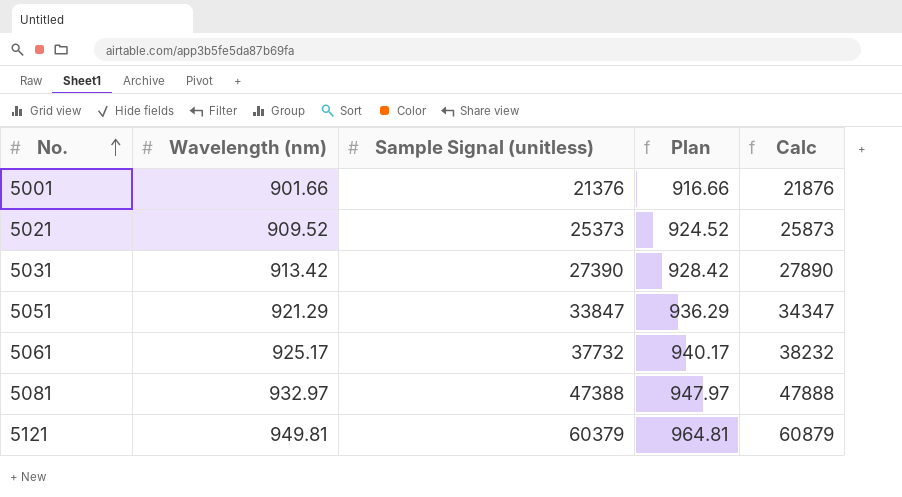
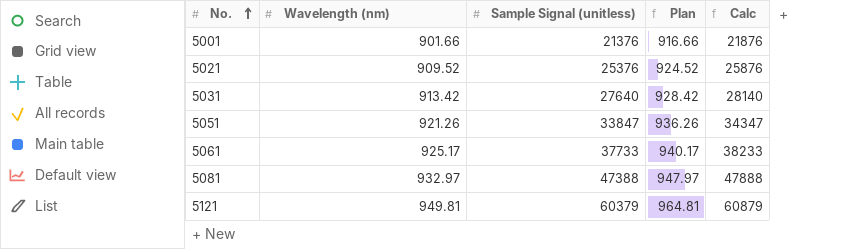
5021 | Sample Signal (unitless): 25373 -> 25376
5021 | Calc: 25873 -> 25876
5031 | Sample Signal (unitless): 27390 -> 27640
5031 | Calc: 27890 -> 28140
5051 | Wavelength (nm): 921.29 -> 921.26
5051 | Plan: 936.29 -> 936.26
5061 | Sample Signal (unitless): 37732 -> 37733
5061 | Calc: 38232 -> 38233

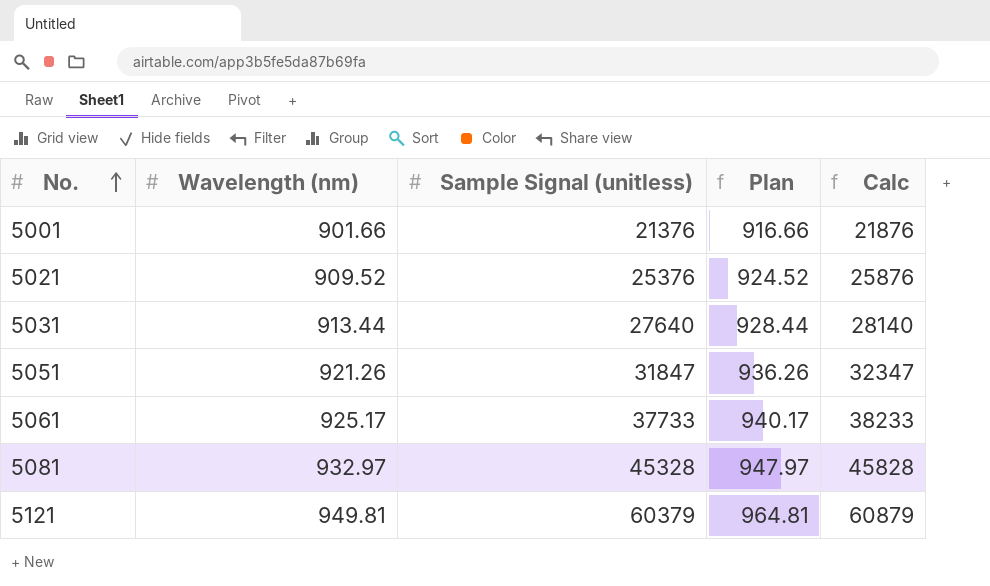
5031 | Wavelength (nm): 913.42 -> 913.44
5031 | Plan: 928.42 -> 928.44
5051 | Sample Signal (unitless): 33847 -> 31847
5051 | Calc: 34347 -> 32347
5081 | Sample Signal (unitless): 47388 -> 45328
5081 | Calc: 47888 -> 45828

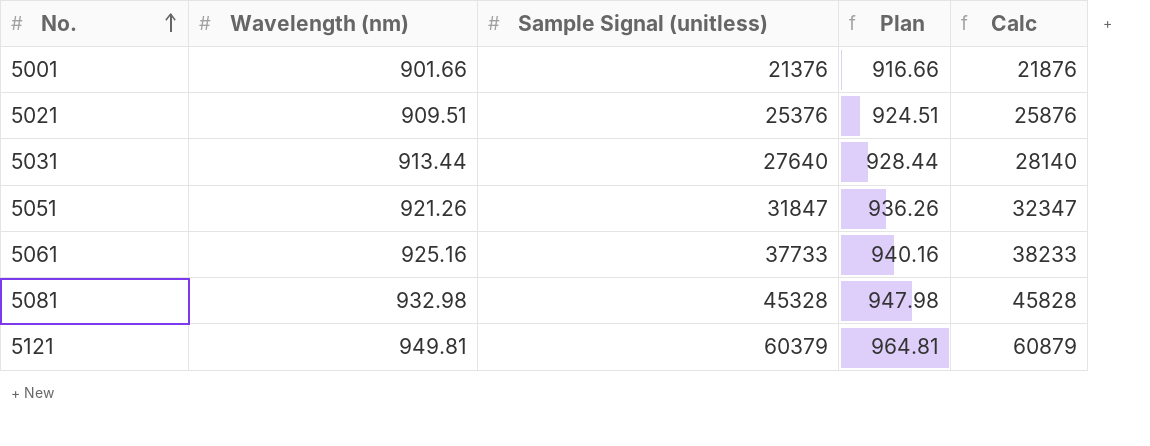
5021 | Wavelength (nm): 909.52 -> 909.51
5021 | Plan: 924.52 -> 924.51
5061 | Wavelength (nm): 925.17 -> 925.16
5061 | Plan: 940.17 -> 940.16
5081 | Wavelength (nm): 932.97 -> 932.98
5081 | Plan: 947.97 -> 947.98

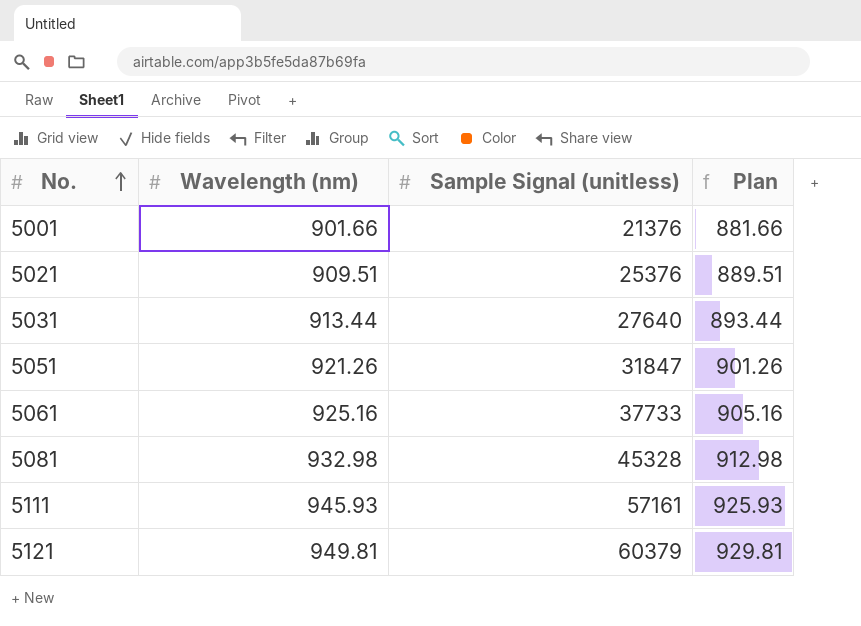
column Calc | formula: [Sample Signal (unitless)] + 500 -> none
column Plan | formula: [Wavelength (nm)] + 15 -> [Wavelength (nm)] - 20
row 5111: none -> 945.93 | 57161 | 925.93

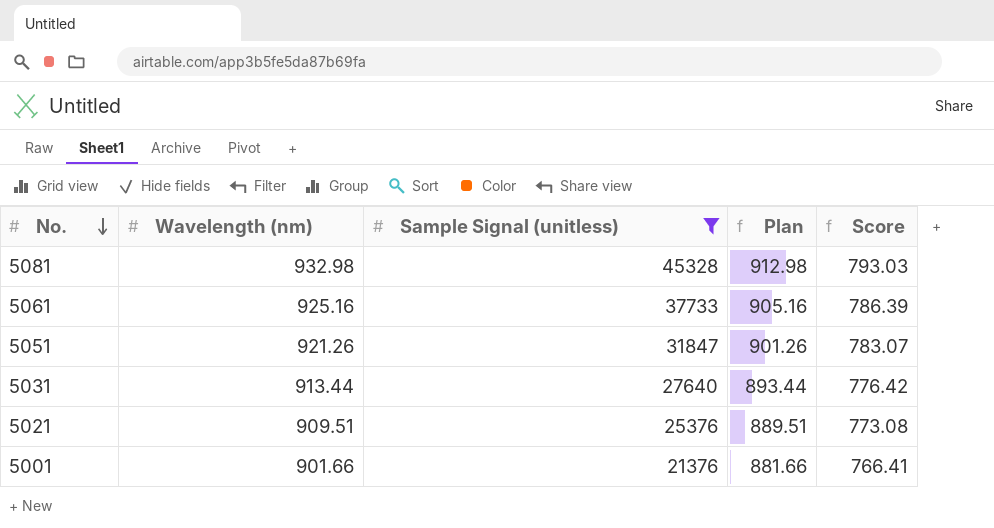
filter: none -> Sample Signal (unitless) <= 45328
row order: No. ascending -> No. descending
column Score | formula: none -> [Wavelength (nm)] * 0.85

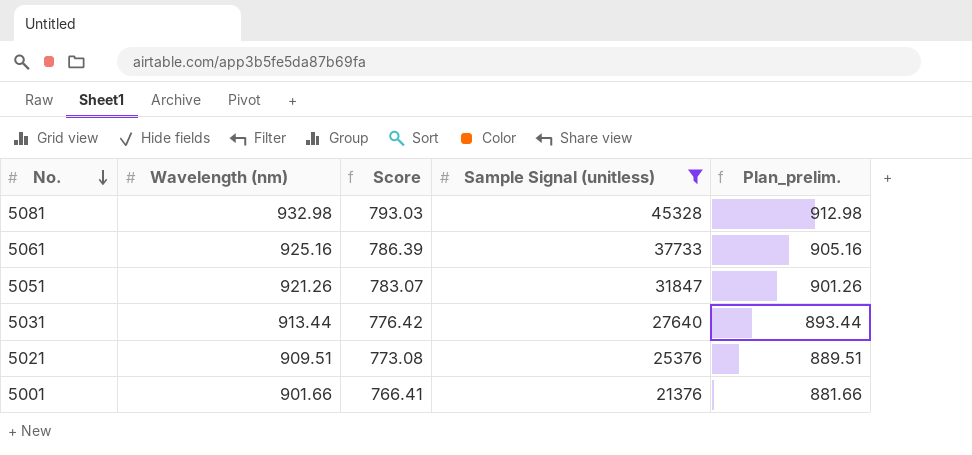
column Score | position: 5 -> 3
column name: Plan -> Plan_prelim.

